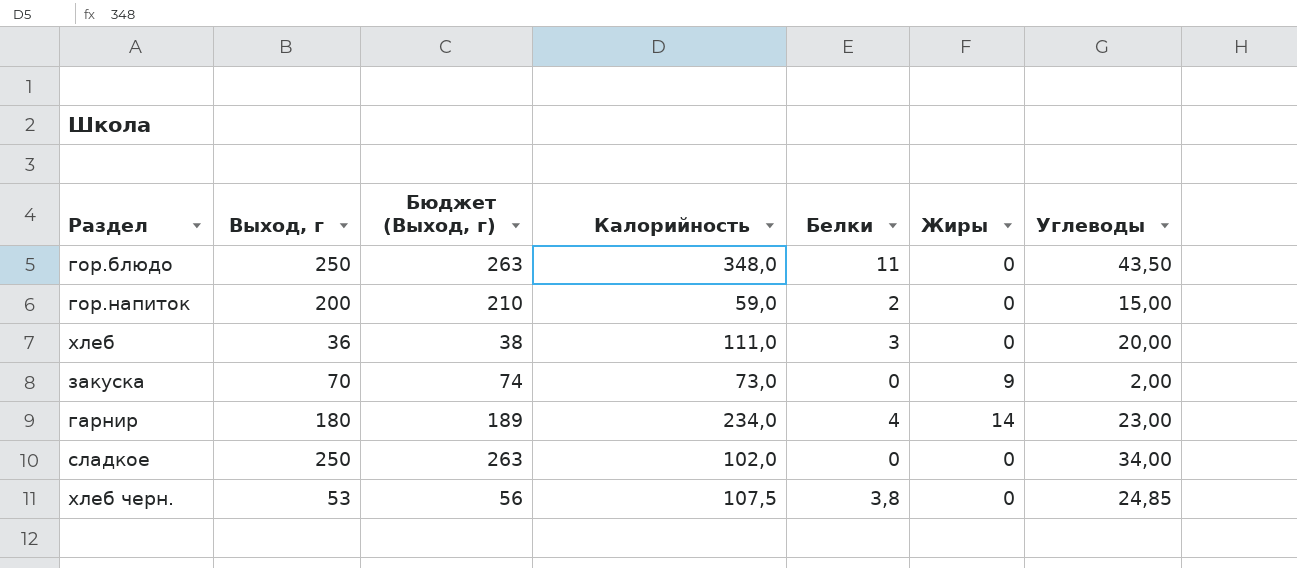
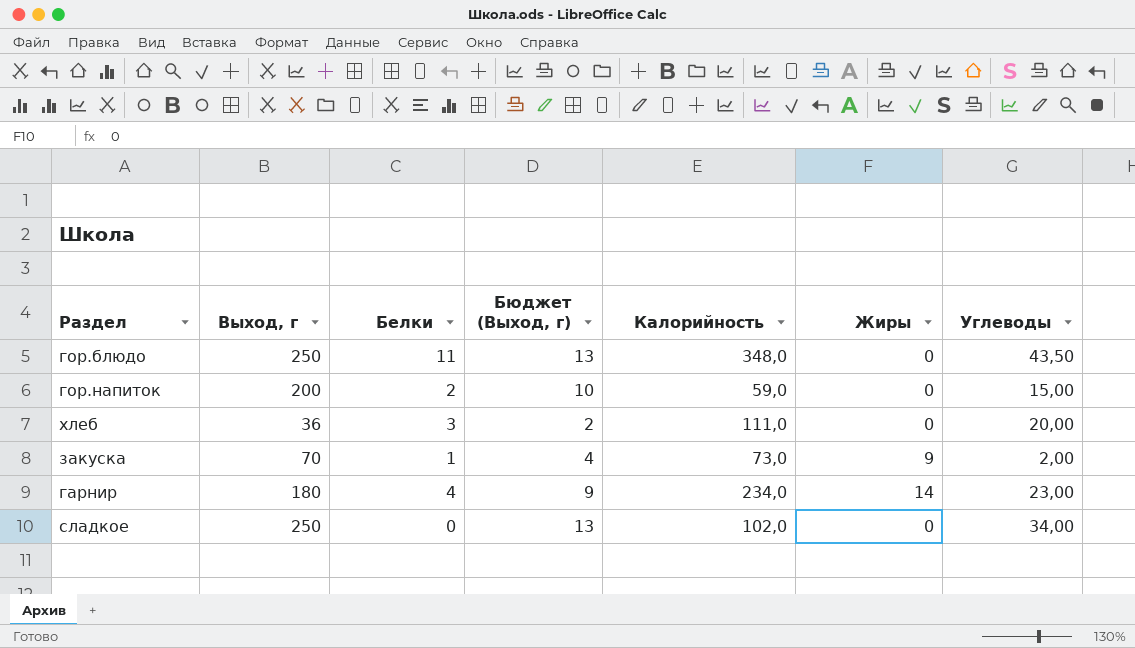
column Белки | position: 5 -> 3
column Бюджет (Выход, г) | formula: [Выход, г] * 1,05 -> [Выход, г] * 0,05
row хлеб черн.: 53 | 56 | 107,5 | 3,8 | 0 | 24,85 -> none
закуска | Белки: 0 -> 1

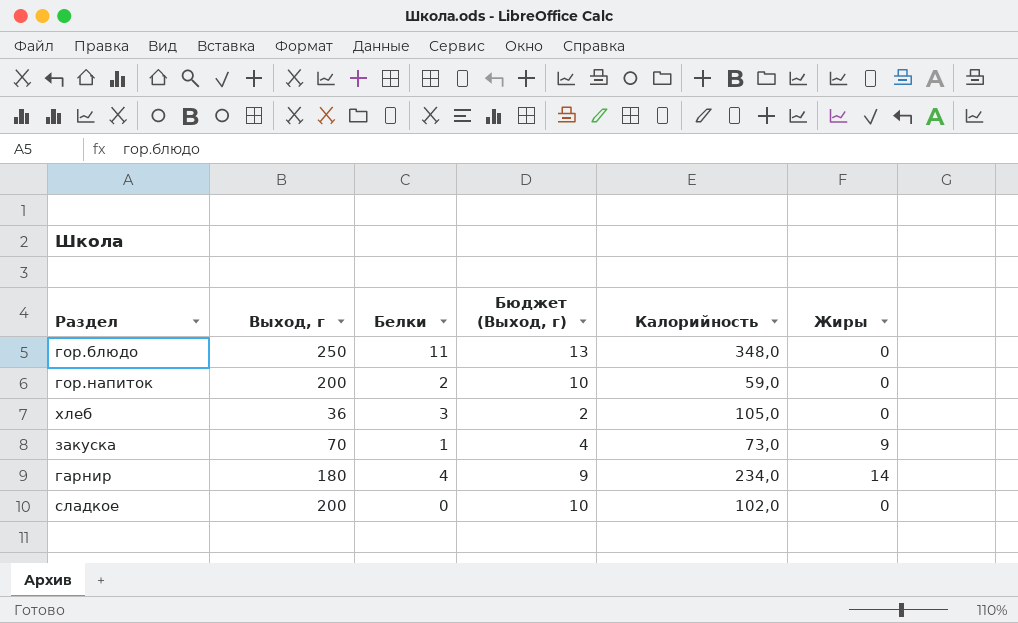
column Углеводы | position: 7 -> none
хлеб | Калорийность: 111,0 -> 105,0
сладкое | Выход, г: 250 -> 200
сладкое | Бюджет (Выход, г): 13 -> 10

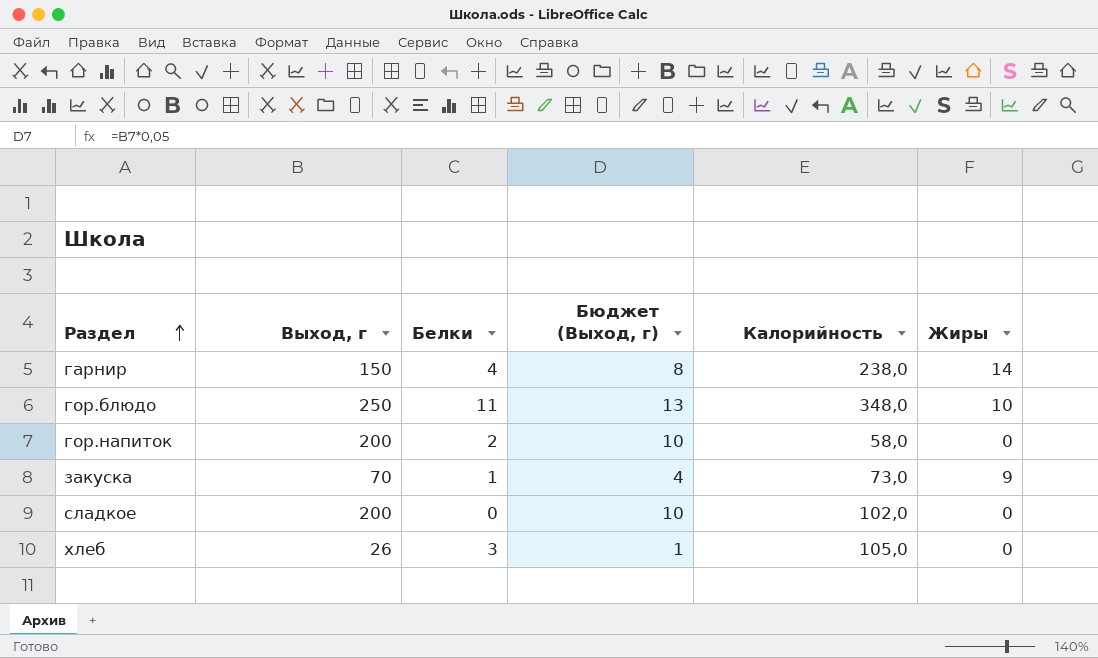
row order: none -> Раздел ascending
гарнир | Выход, г: 180 -> 150
гарнир | Бюджет (Выход, г): 9 -> 8
гарнир | Калорийность: 234,0 -> 238,0
гор.блюдо | Жиры: 0 -> 10
гор.напиток | Калорийность: 59,0 -> 58,0
хлеб | Выход, г: 36 -> 26
хлеб | Бюджет (Выход, г): 2 -> 1

